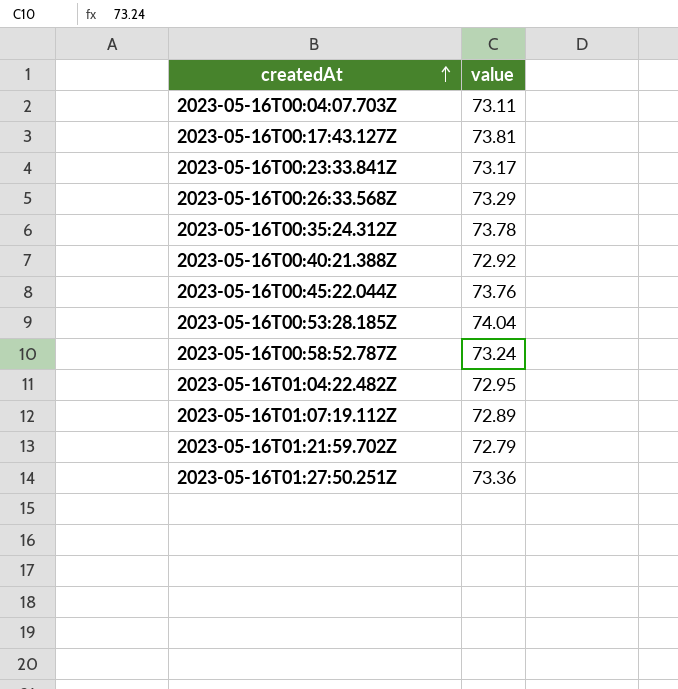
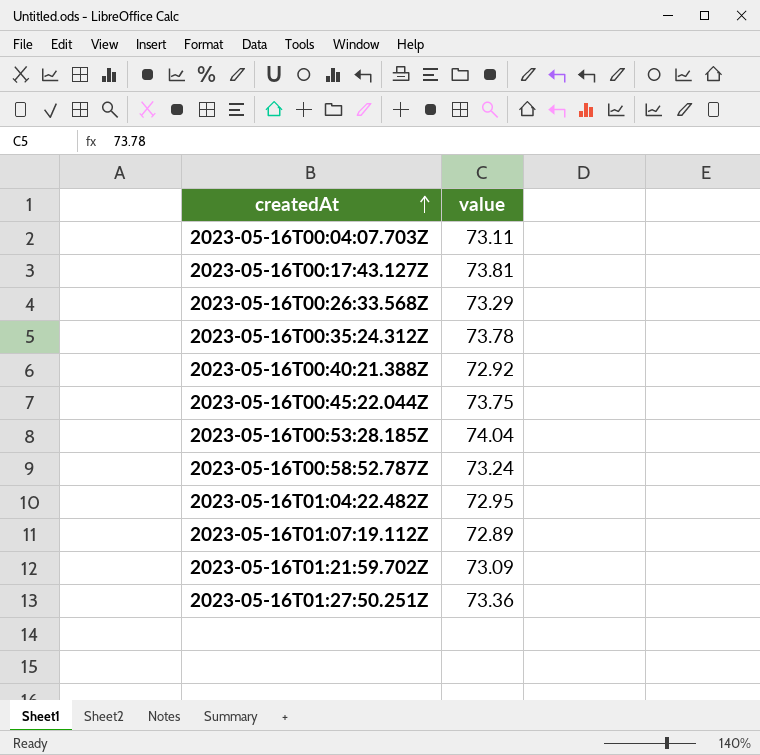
row 2023-05-16T00:23:33.841Z: 73.17 -> none
2023-05-16T00:45:22.044Z | value: 73.76 -> 73.75
2023-05-16T01:21:59.702Z | value: 72.79 -> 73.09

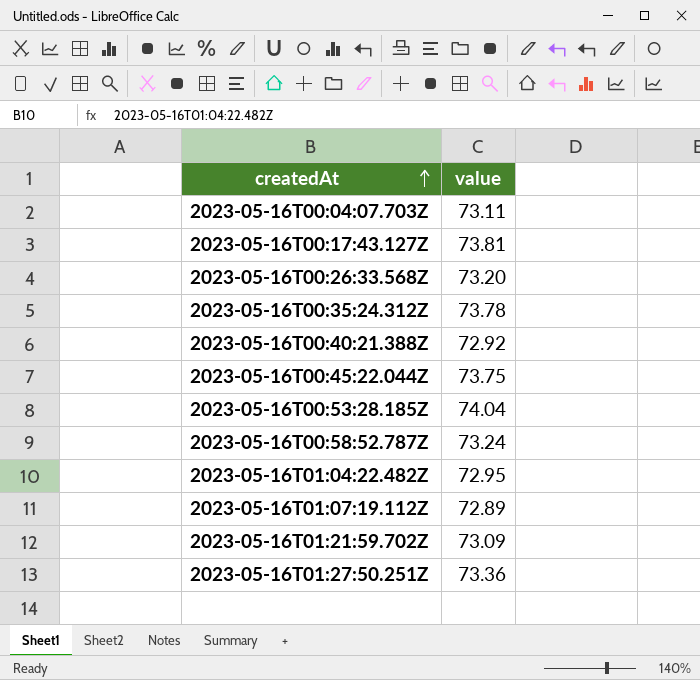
2023-05-16T00:26:33.568Z | value: 73.29 -> 73.20

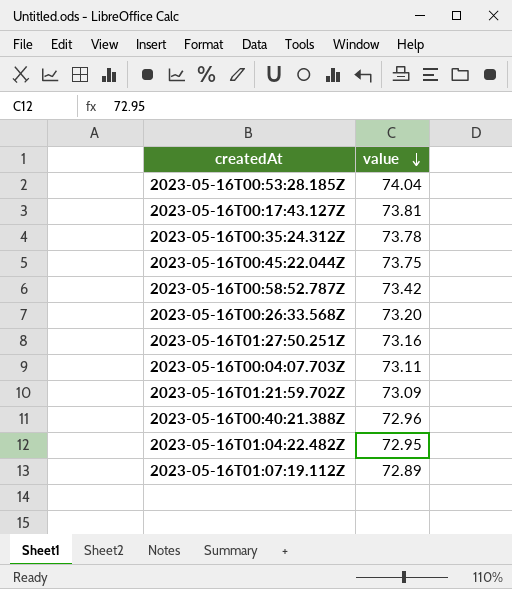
row order: createdAt ascending -> value descending
2023-05-16T00:58:52.787Z | value: 73.24 -> 73.42
2023-05-16T01:27:50.251Z | value: 73.36 -> 73.16
2023-05-16T00:40:21.388Z | value: 72.92 -> 72.96

